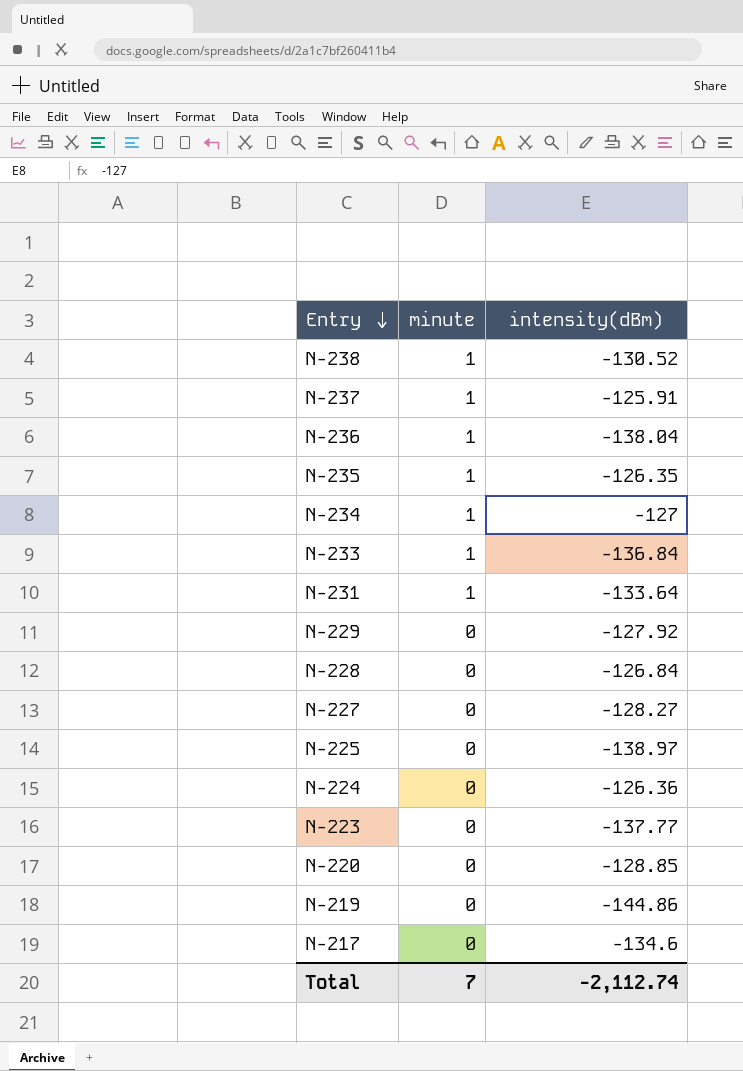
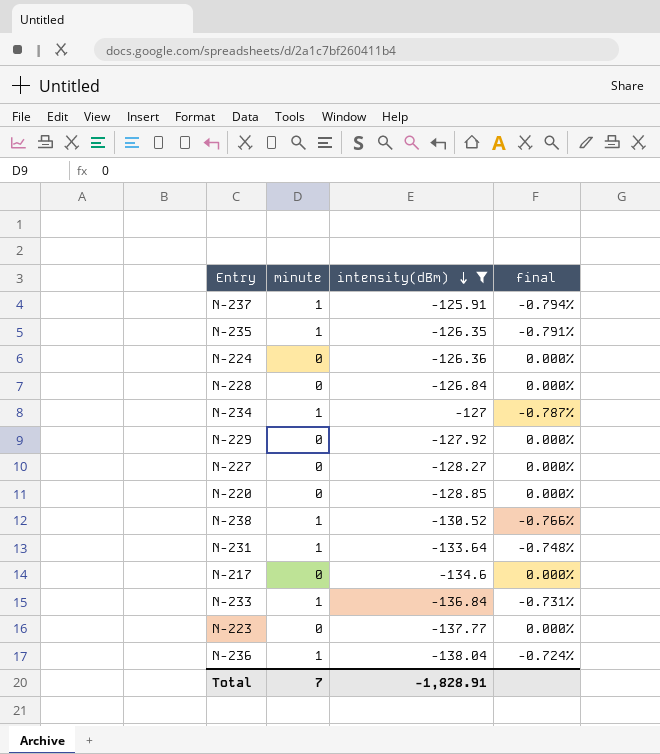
filter: none -> intensity(dBm) >= -138.04
row order: Entry descending -> intensity(dBm) descending
column final | formula: none -> [minute] / [intensity(dBm)]
Total | intensity(dBm): -2,112.74 -> -1,828.91

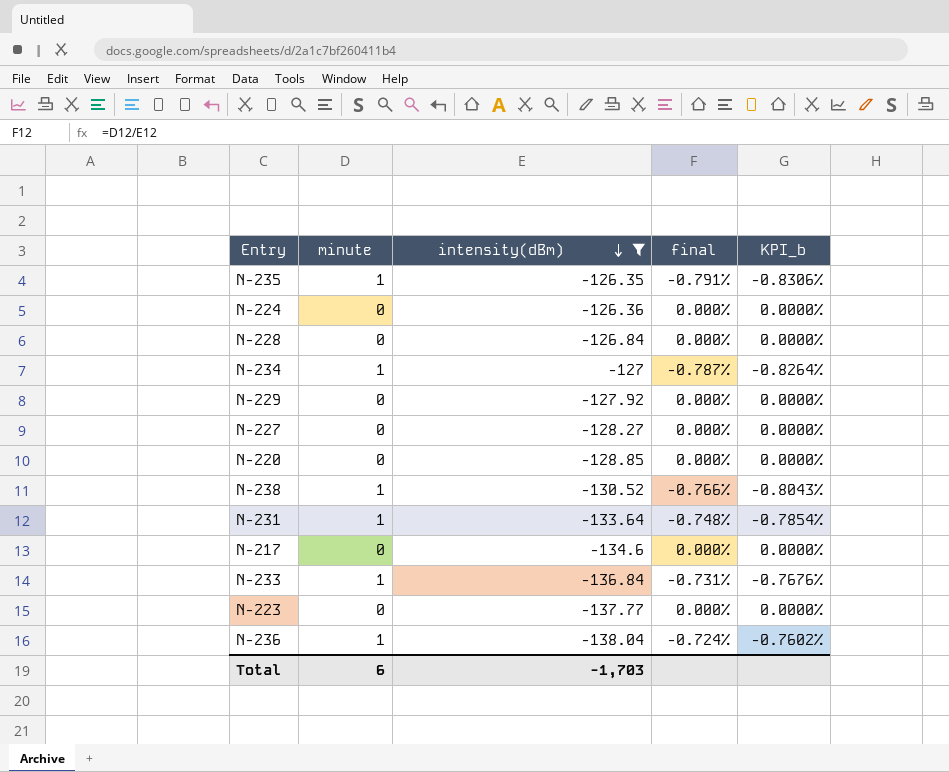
column KPI_b | formula: none -> [final] * 1.05
row N-237: 1 | -125.91 | -0.794% -> none
Total | minute: 7 -> 6
Total | intensity(dBm): -1,828.91 -> -1,703

